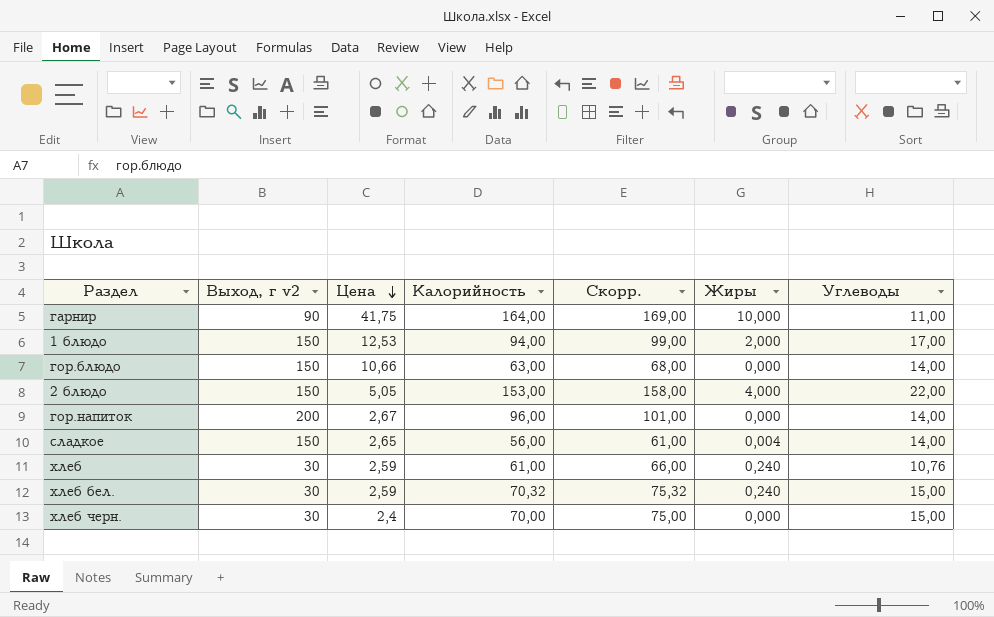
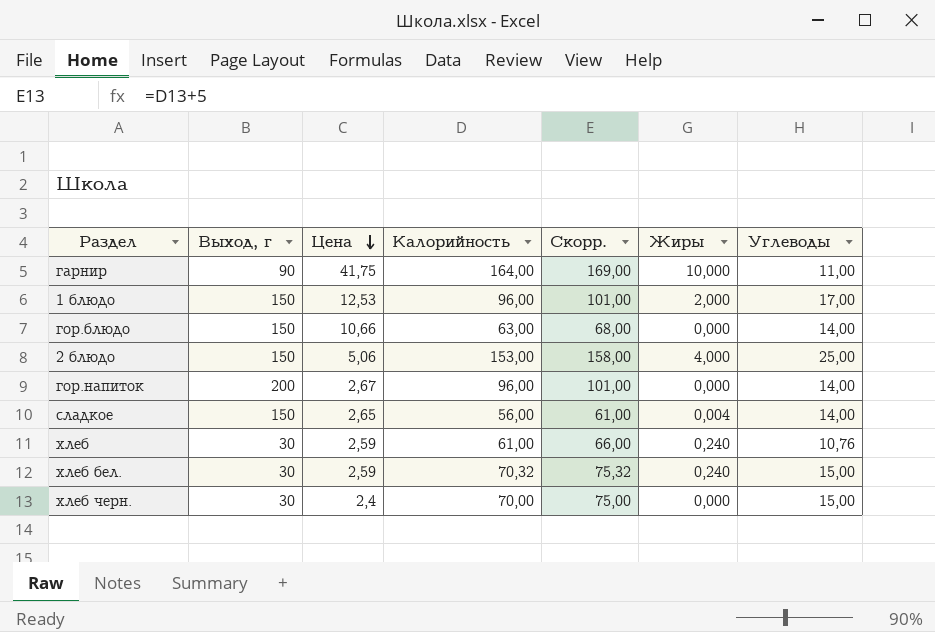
column name: Выход, г v2 -> Выход, г
1 блюдо | Калорийность: 94,00 -> 96,00
1 блюдо | Скорр.: 99,00 -> 101,00
2 блюдо | Цена: 5,05 -> 5,06
2 блюдо | Углеводы: 22,00 -> 25,00

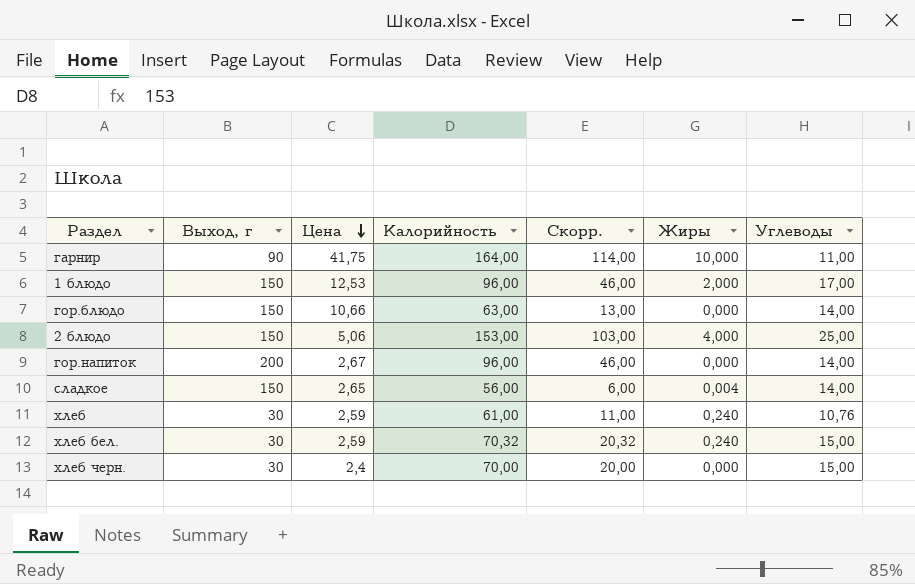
column Скорр. | formula: [Калорийность] + 5 -> [Калорийность] - 50

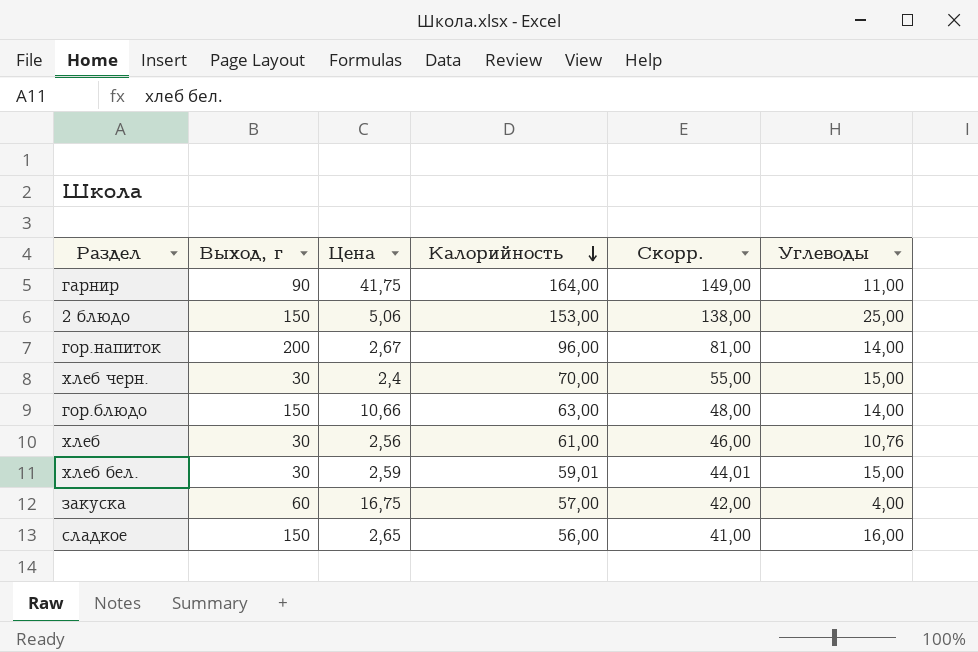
row order: Цена descending -> Калорийность descending
column Жиры | position: 6 -> none
column Скорр. | formula: [Калорийность] - 50 -> [Калорийность] - 15
row 1 блюдо: 150 | 12,53 | 96,00 | 46,00 | 2,000 | 17,00 -> none
хлеб | Цена: 2,59 -> 2,56
хлеб бел. | Калорийность: 70,32 -> 59,01
row закуска: none -> 60 | 16,75 | 57,00 | 42,00 | 4,00
сладкое | Углеводы: 14,00 -> 16,00

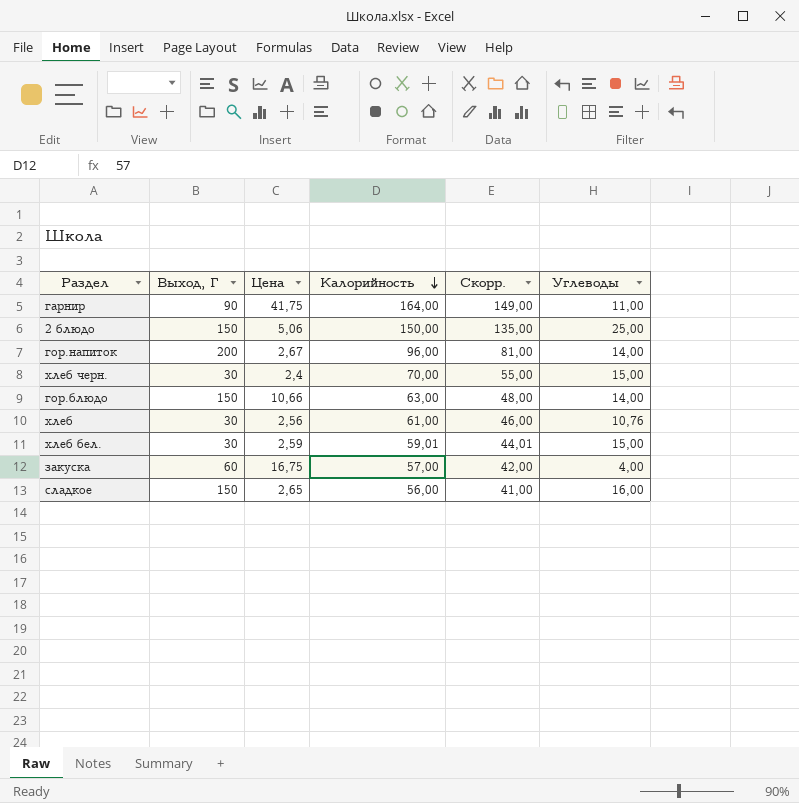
column name: Выход, г -> Выход, Г
2 блюдо | Калорийность: 153,00 -> 150,00
2 блюдо | Скорр.: 138,00 -> 135,00

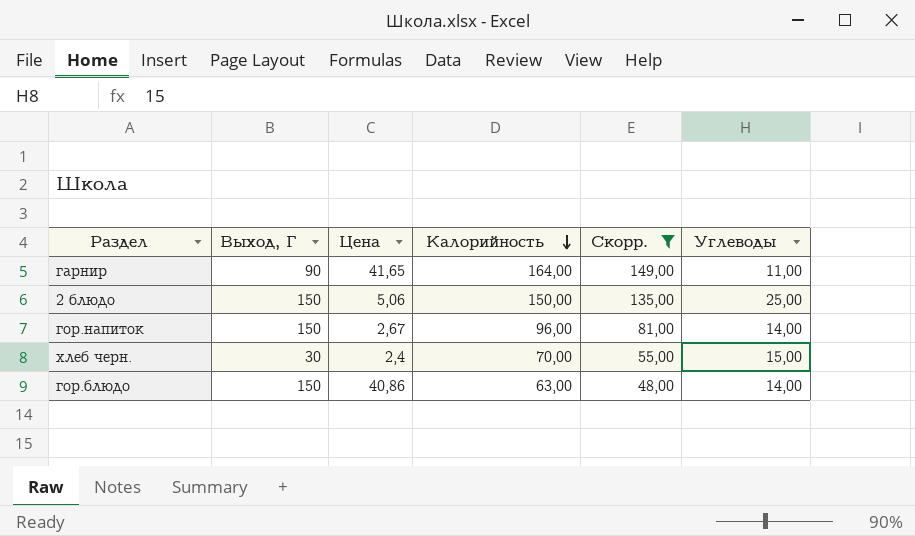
filter: none -> Скорр. >= 48,00
гарнир | Цена: 41,75 -> 41,65
гор.напиток | Выход, Г: 200 -> 150
гор.блюдо | Цена: 10,66 -> 40,86

